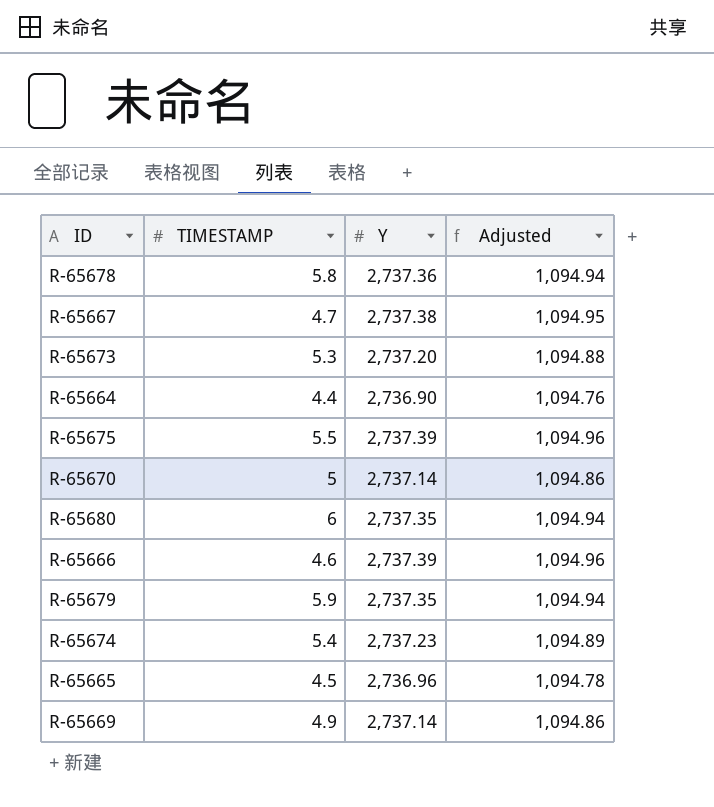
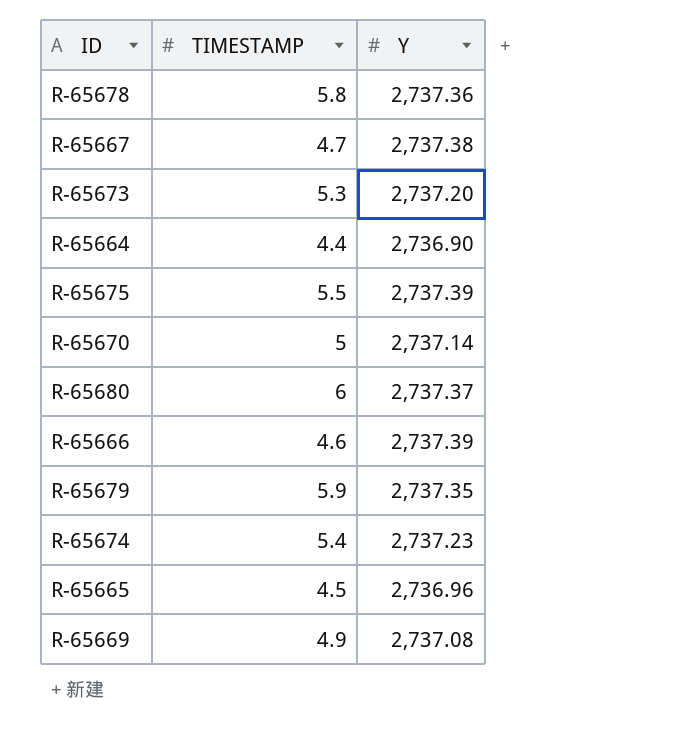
column Adjusted | formula: [Y] * 0.4 -> none
R-65680 | Y: 2,737.35 -> 2,737.37
R-65669 | Y: 2,737.14 -> 2,737.08

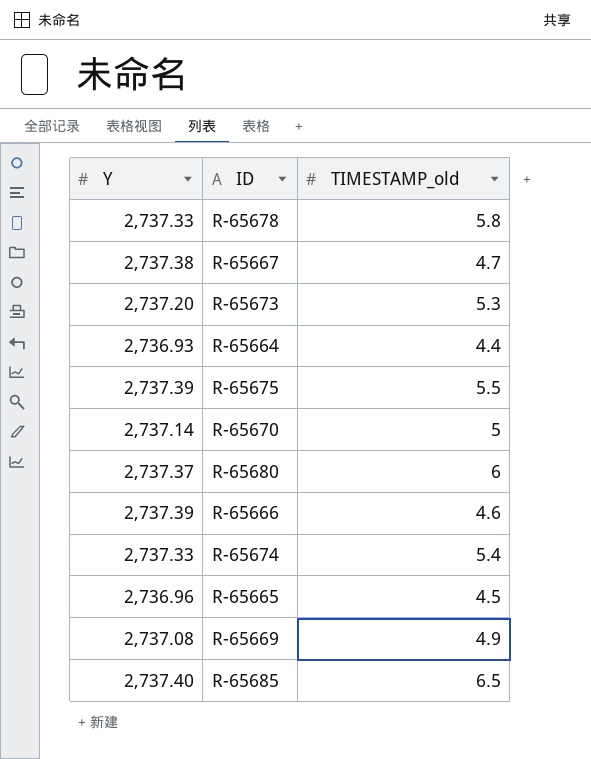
column Y | position: 3 -> 1
column name: TIMESTAMP -> TIMESTAMP_old
row R-65679: 5.9 | 2,737.35 -> none
R-65678 | Y: 2,737.36 -> 2,737.33
R-65664 | Y: 2,736.90 -> 2,736.93
R-65674 | Y: 2,737.23 -> 2,737.33
row R-65685: none -> 2,737.40 | 6.5

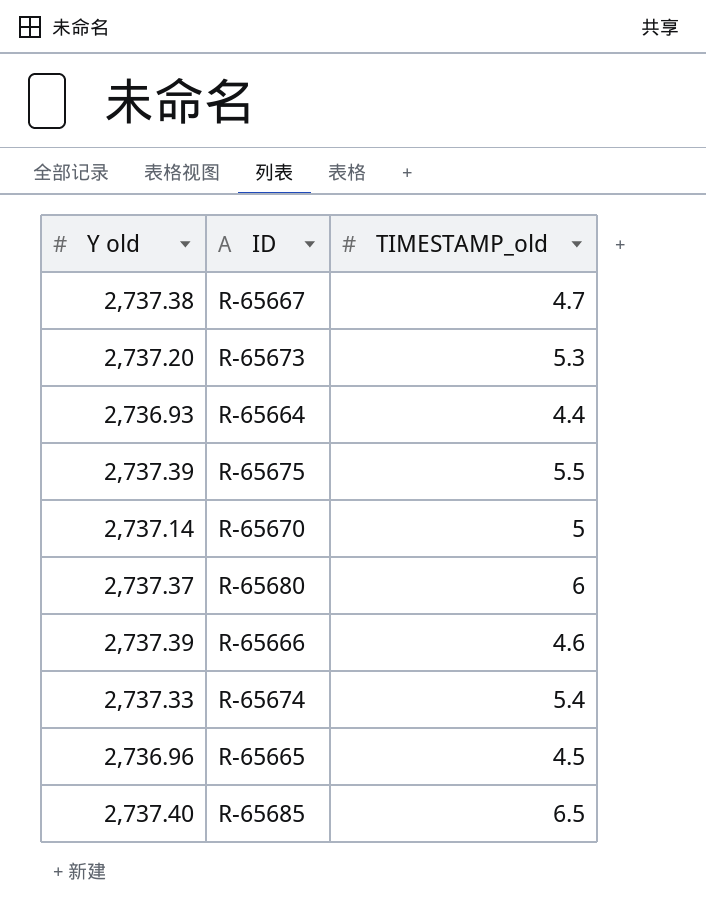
column name: Y -> Y old
row R-65678: 2,737.33 | 5.8 -> none
row R-65669: 2,737.08 | 4.9 -> none

